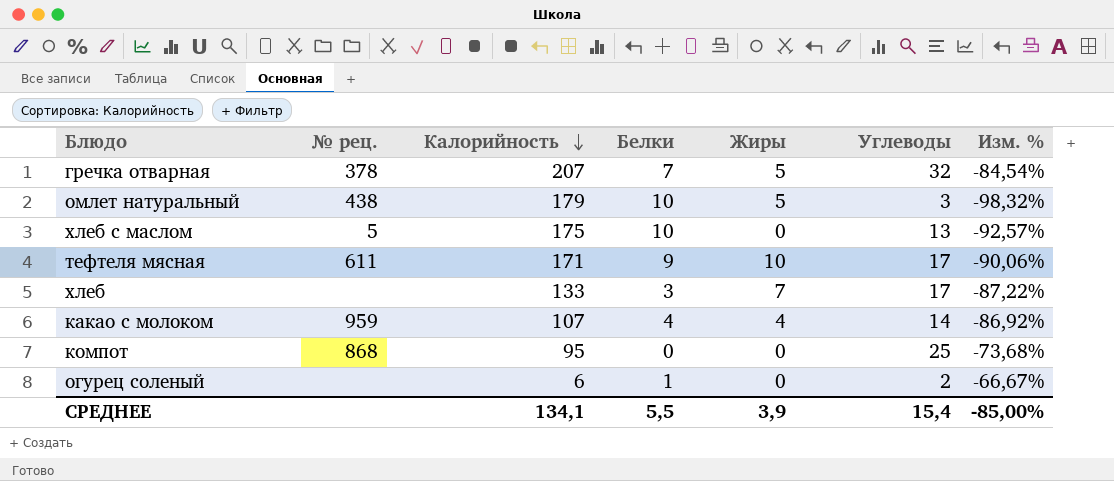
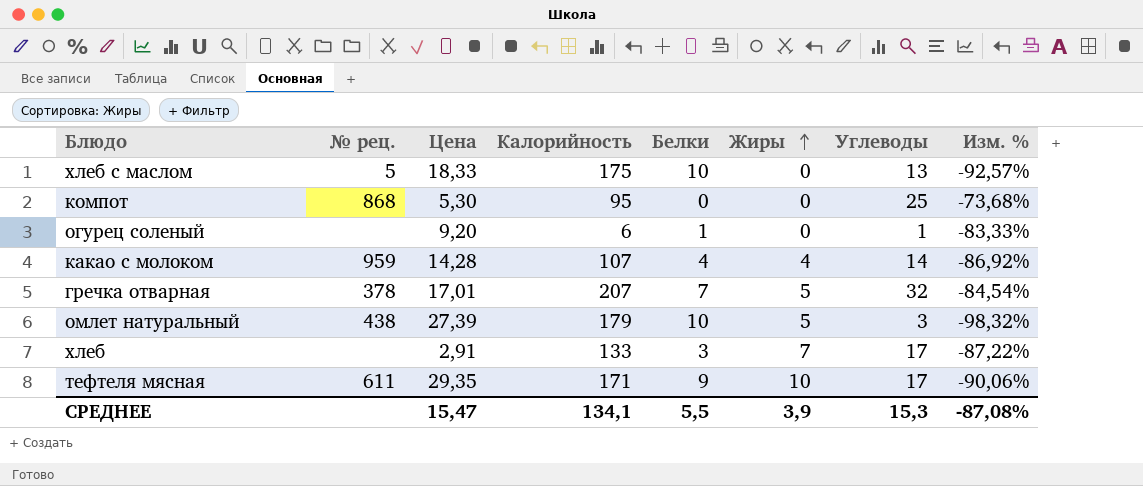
row order: Калорийность descending -> Жиры ascending
column Цена | position: none -> 3
огурец соленый | Углеводы: 2 -> 1
огурец соленый | Изм. %: -66,67% -> -83,33%
СРЕДНЕЕ | Углеводы: 15,4 -> 15,3
СРЕДНЕЕ | Изм. %: -85,00% -> -87,08%

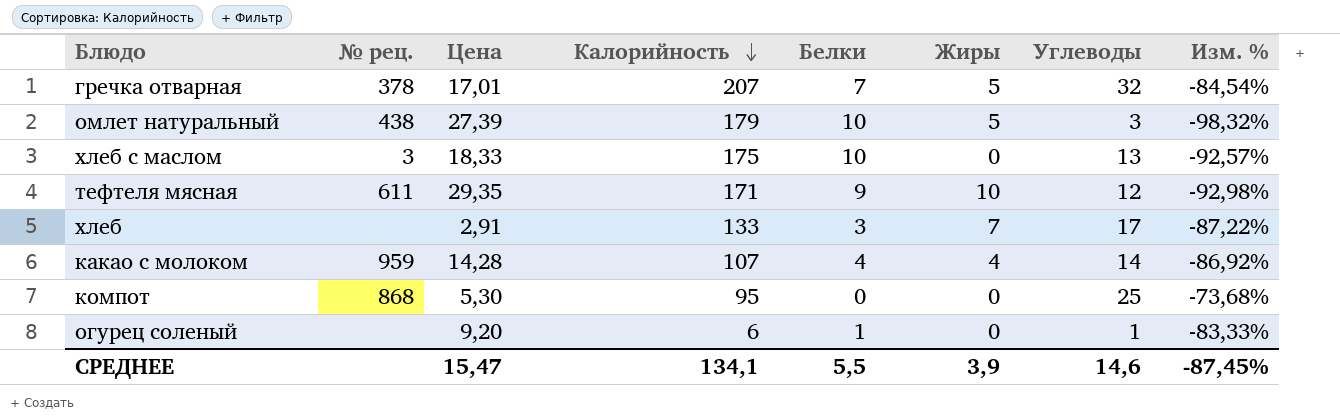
row order: Жиры ascending -> Калорийность descending
хлеб с маслом | № рец.: 5 -> 3
тефтеля мясная | Углеводы: 17 -> 12
тефтеля мясная | Изм. %: -90,06% -> -92,98%
СРЕДНЕЕ | Углеводы: 15,3 -> 14,6
СРЕДНЕЕ | Изм. %: -87,08% -> -87,45%

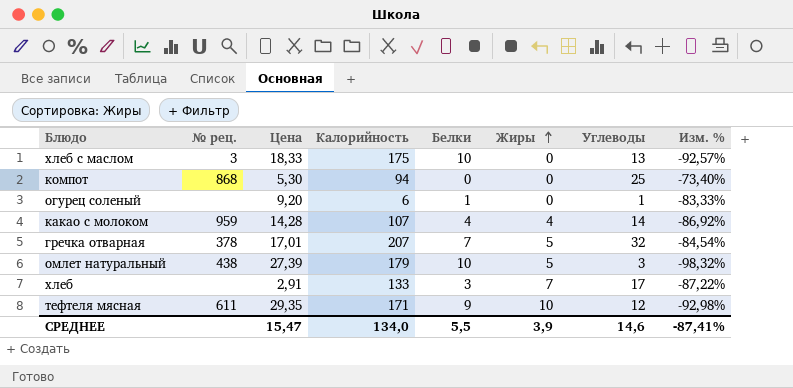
row order: Калорийность descending -> Жиры ascending
компот | Калорийность: 95 -> 94
компот | Изм. %: -73,68% -> -73,40%
СРЕДНЕЕ | Калорийность: 134,1 -> 134,0
СРЕДНЕЕ | Изм. %: -87,45% -> -87,41%

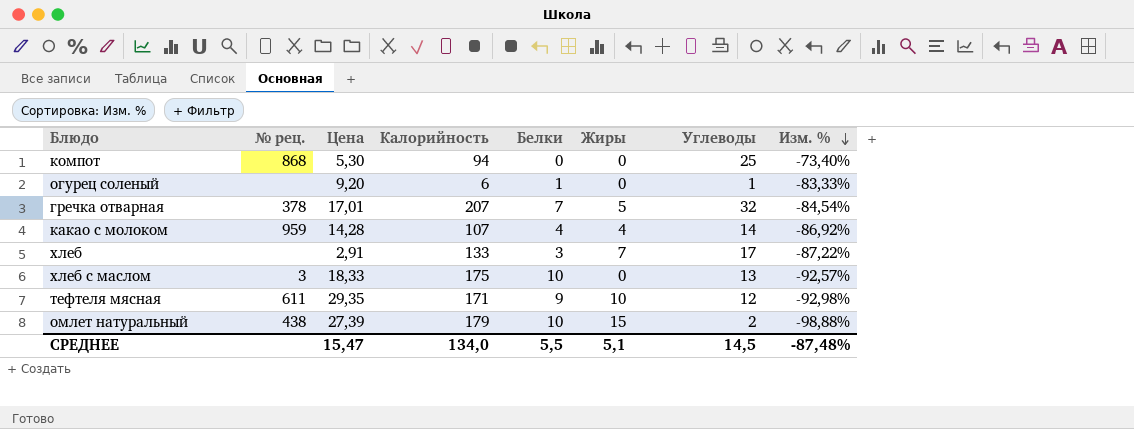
row order: Жиры ascending -> Изм. % descending
омлет натуральный | Жиры: 5 -> 15
омлет натуральный | Углеводы: 3 -> 2
омлет натуральный | Изм. %: -98,32% -> -98,88%
СРЕДНЕЕ | Жиры: 3,9 -> 5,1
СРЕДНЕЕ | Углеводы: 14,6 -> 14,5
СРЕДНЕЕ | Изм. %: -87,41% -> -87,48%

